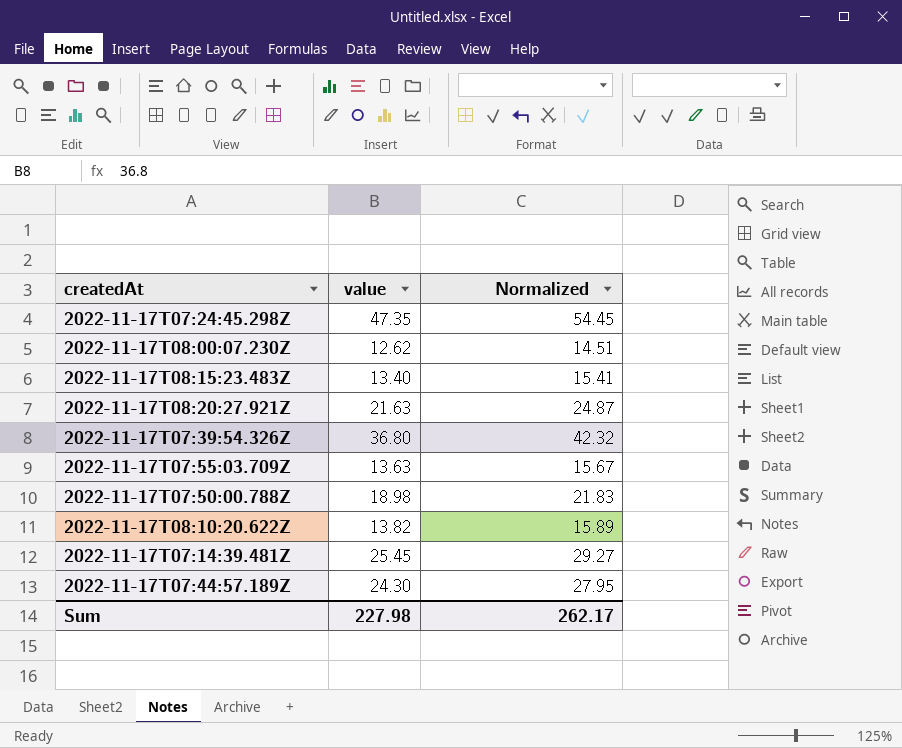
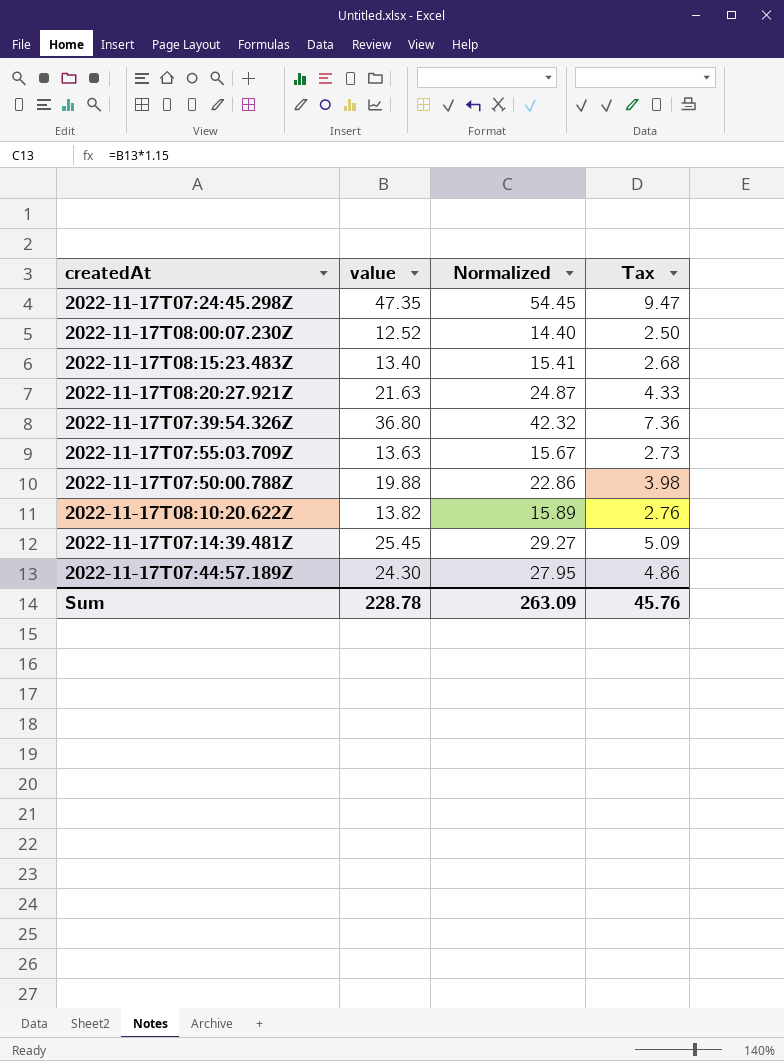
column Tax | formula: none -> [value] * 0.2
2022-11-17T08:00:07.230Z | value: 12.62 -> 12.52
2022-11-17T08:00:07.230Z | Normalized: 14.51 -> 14.40
2022-11-17T07:50:00.788Z | value: 18.98 -> 19.88
2022-11-17T07:50:00.788Z | Normalized: 21.83 -> 22.86
Sum | value: 227.98 -> 228.78
Sum | Normalized: 262.17 -> 263.09

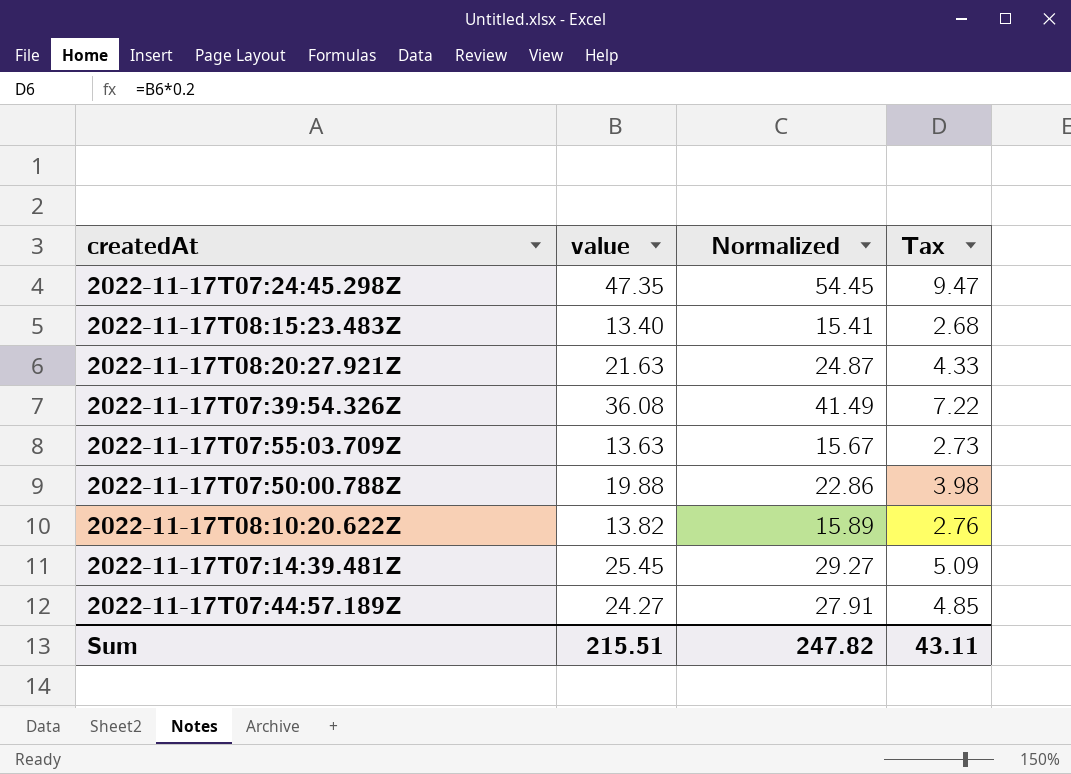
row 2022-11-17T08:00:07.230Z: 12.52 | 14.40 | 2.50 -> none
2022-11-17T07:39:54.326Z | value: 36.80 -> 36.08
2022-11-17T07:39:54.326Z | Normalized: 42.32 -> 41.49
2022-11-17T07:39:54.326Z | Tax: 7.36 -> 7.22
2022-11-17T07:44:57.189Z | value: 24.30 -> 24.27
2022-11-17T07:44:57.189Z | Normalized: 27.95 -> 27.91
2022-11-17T07:44:57.189Z | Tax: 4.86 -> 4.85
Sum | value: 228.78 -> 215.51
Sum | Normalized: 263.09 -> 247.82
Sum | Tax: 45.76 -> 43.11

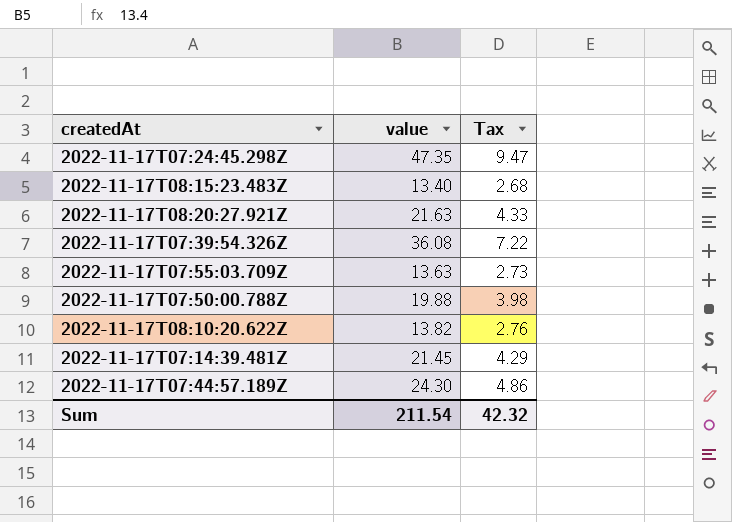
column Normalized | formula: [value] * 1.15 -> none
2022-11-17T07:14:39.481Z | value: 25.45 -> 21.45
2022-11-17T07:14:39.481Z | Tax: 5.09 -> 4.29
2022-11-17T07:44:57.189Z | value: 24.27 -> 24.30
2022-11-17T07:44:57.189Z | Tax: 4.85 -> 4.86
Sum | value: 215.51 -> 211.54
Sum | Tax: 43.11 -> 42.32

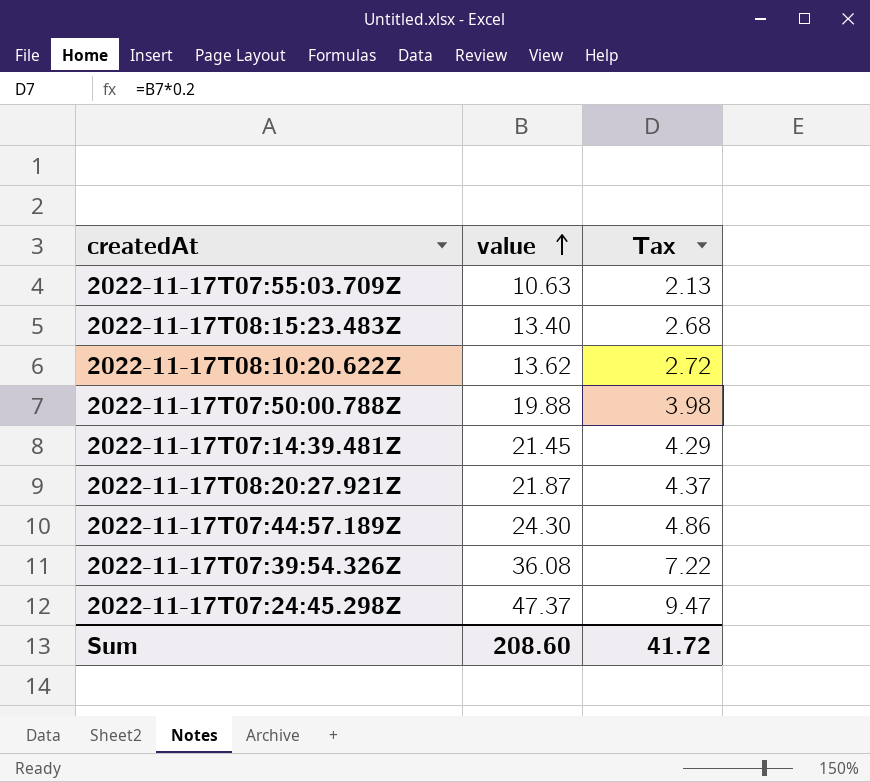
row order: none -> value ascending
2022-11-17T07:55:03.709Z | value: 13.63 -> 10.63
2022-11-17T07:55:03.709Z | Tax: 2.73 -> 2.13
2022-11-17T08:10:20.622Z | value: 13.82 -> 13.62
2022-11-17T08:10:20.622Z | Tax: 2.76 -> 2.72
2022-11-17T08:20:27.921Z | value: 21.63 -> 21.87
2022-11-17T08:20:27.921Z | Tax: 4.33 -> 4.37
2022-11-17T07:24:45.298Z | value: 47.35 -> 47.37
Sum | value: 211.54 -> 208.60
Sum | Tax: 42.32 -> 41.72

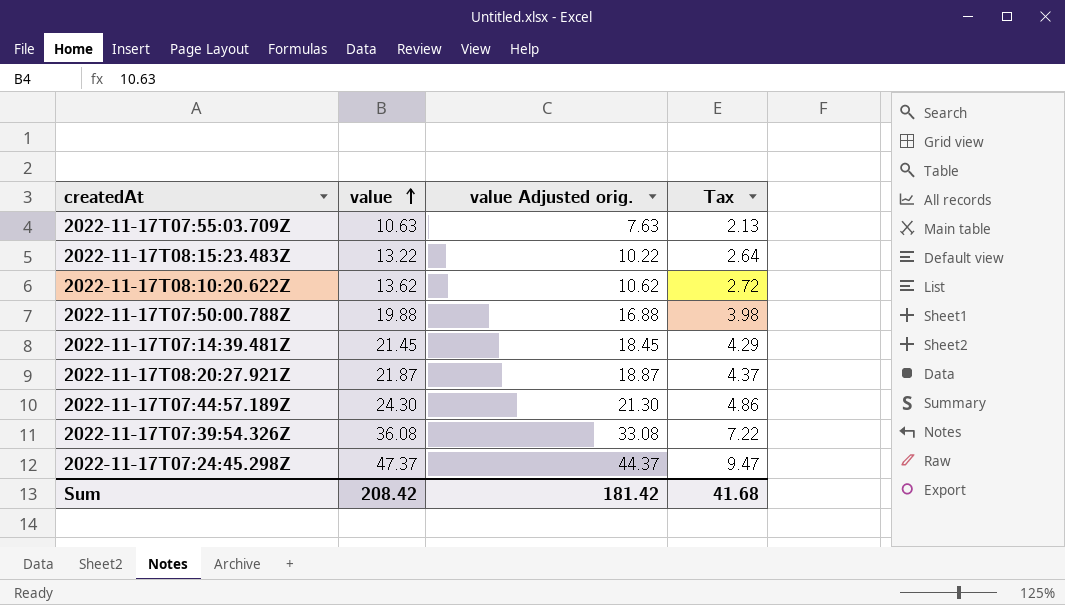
column value Adjusted orig. | formula: none -> [value] - 3
2022-11-17T08:15:23.483Z | value: 13.40 -> 13.22
2022-11-17T08:15:23.483Z | Tax: 2.68 -> 2.64
Sum | value: 208.60 -> 208.42
Sum | Tax: 41.72 -> 41.68

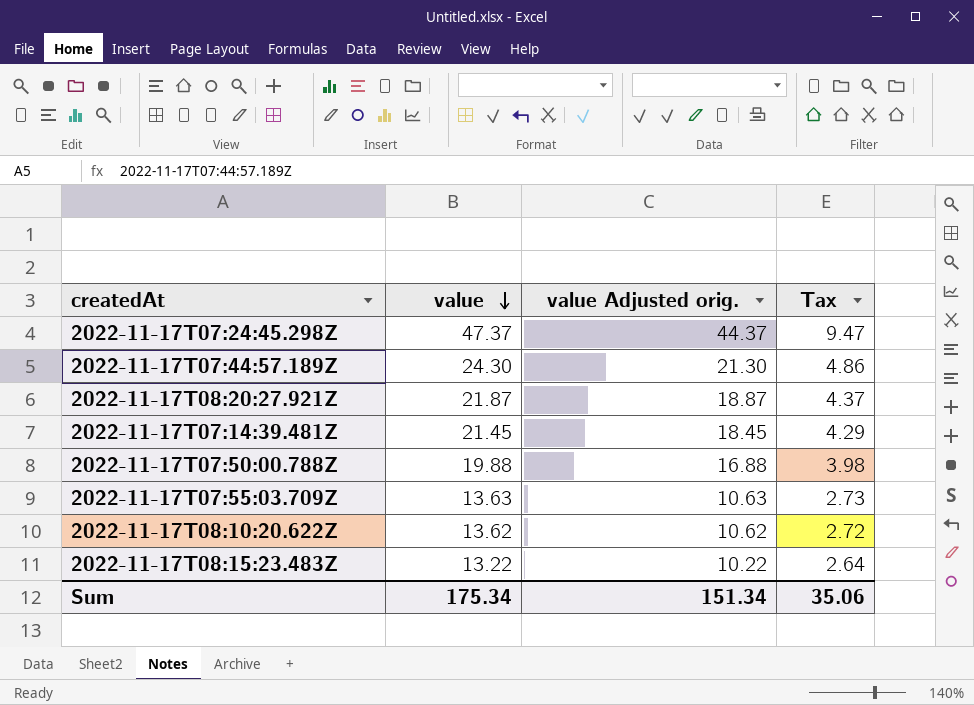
row order: value ascending -> value descending
row 2022-11-17T07:39:54.326Z: 36.08 | 33.08 | 7.22 -> none
2022-11-17T07:55:03.709Z | value: 10.63 -> 13.63
2022-11-17T07:55:03.709Z | value Adjusted orig.: 7.63 -> 10.63
2022-11-17T07:55:03.709Z | Tax: 2.13 -> 2.73
Sum | value: 208.42 -> 175.34
Sum | value Adjusted orig.: 181.42 -> 151.34
Sum | Tax: 41.68 -> 35.06

